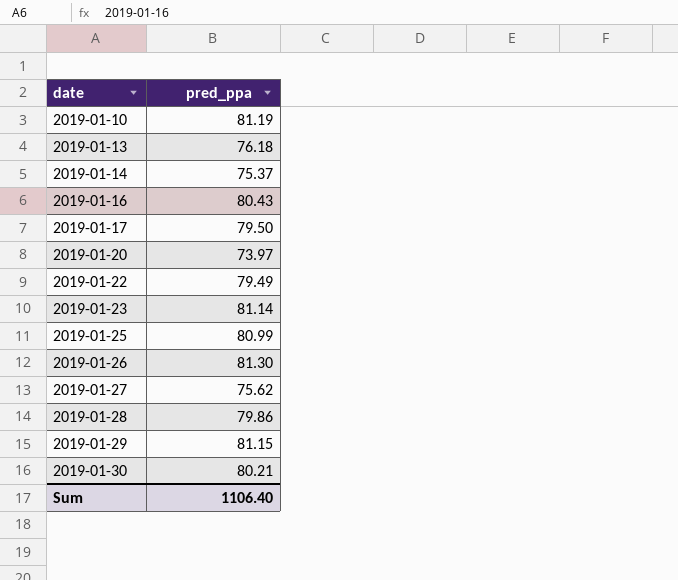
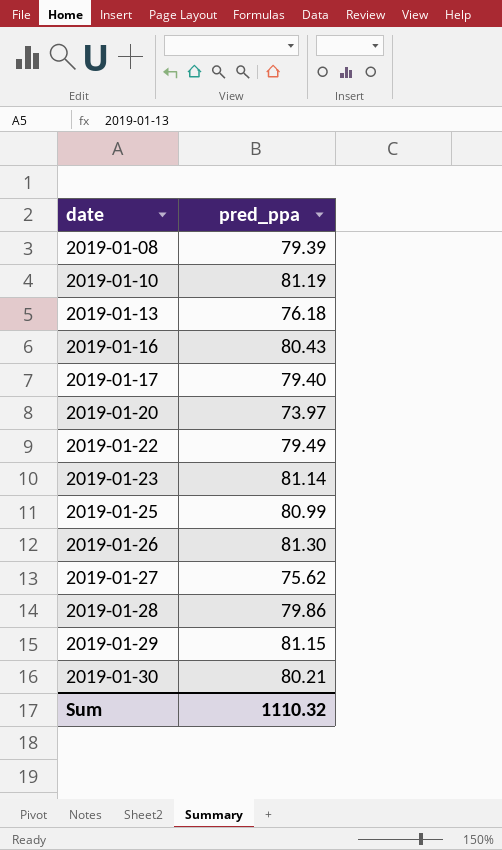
row 2019-01-14: 75.37 -> none
row 2019-01-08: none -> 79.39
2019-01-17 | pred_ppa: 79.50 -> 79.40
Sum | pred_ppa: 1106.40 -> 1110.32

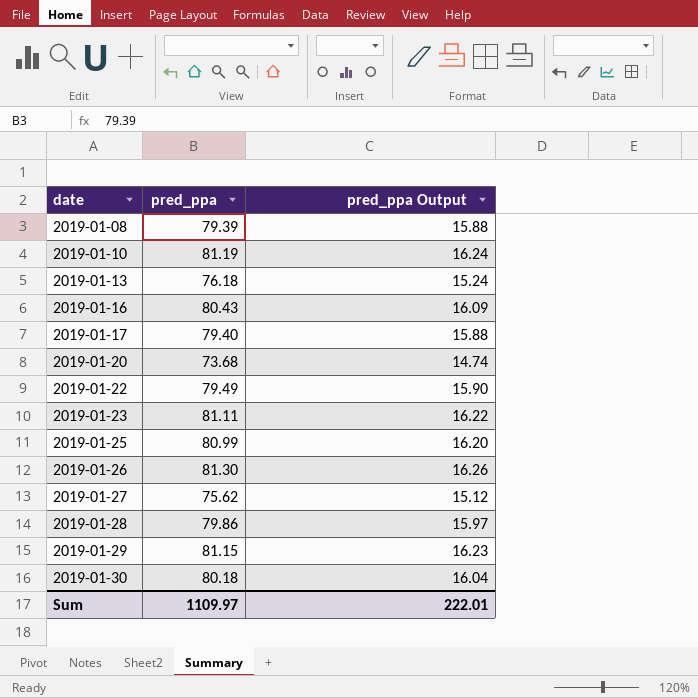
column pred_ppa Output | formula: none -> [pred_ppa] * 0.2
2019-01-20 | pred_ppa: 73.97 -> 73.68
2019-01-23 | pred_ppa: 81.14 -> 81.11
2019-01-30 | pred_ppa: 80.21 -> 80.18
Sum | pred_ppa: 1110.32 -> 1109.97

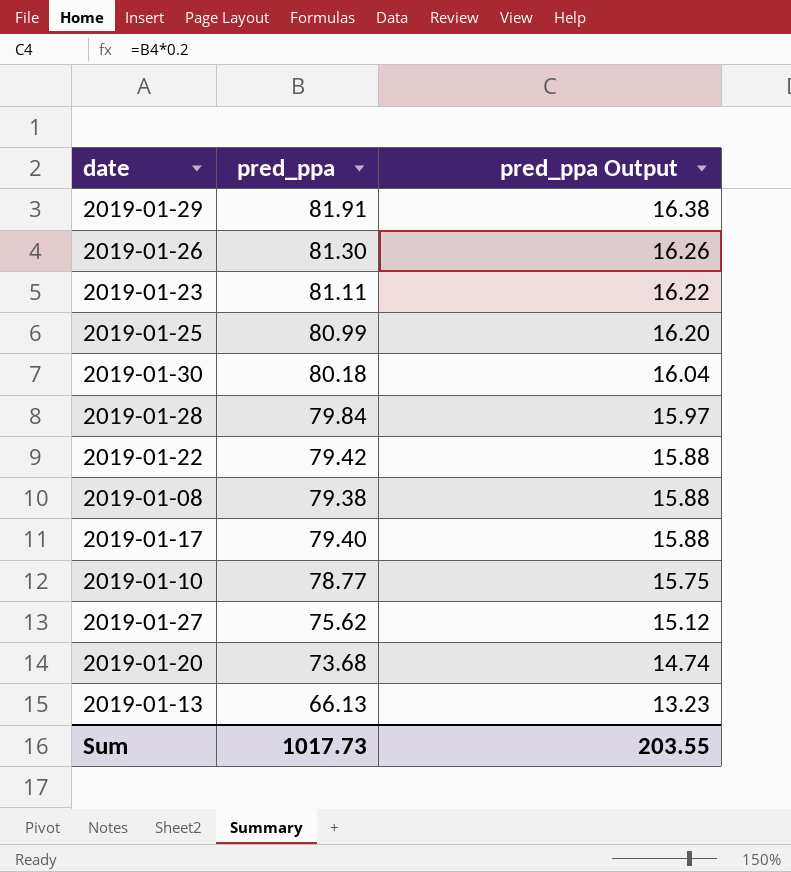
row order: date ascending -> pred_ppa Output descending
row 2019-01-16: 80.43 | 16.09 -> none
2019-01-29 | pred_ppa: 81.15 -> 81.91
2019-01-29 | pred_ppa Output: 16.23 -> 16.38
2019-01-28 | pred_ppa: 79.86 -> 79.84
2019-01-22 | pred_ppa: 79.49 -> 79.42
2019-01-22 | pred_ppa Output: 15.90 -> 15.88
2019-01-08 | pred_ppa: 79.39 -> 79.38
2019-01-10 | pred_ppa: 81.19 -> 78.77
2019-01-10 | pred_ppa Output: 16.24 -> 15.75
2019-01-13 | pred_ppa: 76.18 -> 66.13
2019-01-13 | pred_ppa Output: 15.24 -> 13.23
Sum | pred_ppa: 1109.97 -> 1017.73
Sum | pred_ppa Output: 222.01 -> 203.55

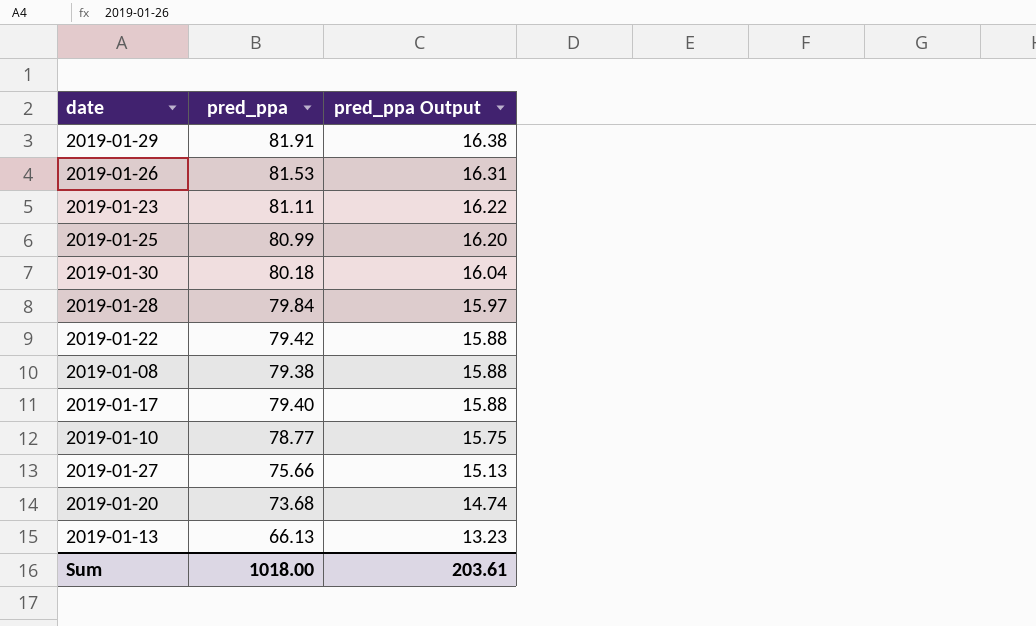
2019-01-26 | pred_ppa: 81.30 -> 81.53
2019-01-26 | pred_ppa Output: 16.26 -> 16.31
2019-01-27 | pred_ppa: 75.62 -> 75.66
2019-01-27 | pred_ppa Output: 15.12 -> 15.13
Sum | pred_ppa: 1017.73 -> 1018.00
Sum | pred_ppa Output: 203.55 -> 203.61

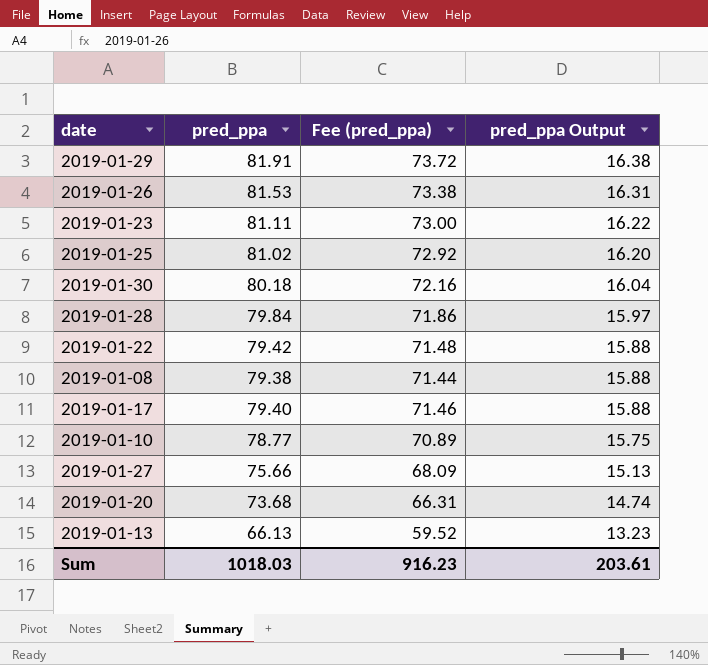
column Fee (pred_ppa) | formula: none -> [pred_ppa] * 0.9
2019-01-25 | pred_ppa: 80.99 -> 81.02
Sum | pred_ppa: 1018.00 -> 1018.03

